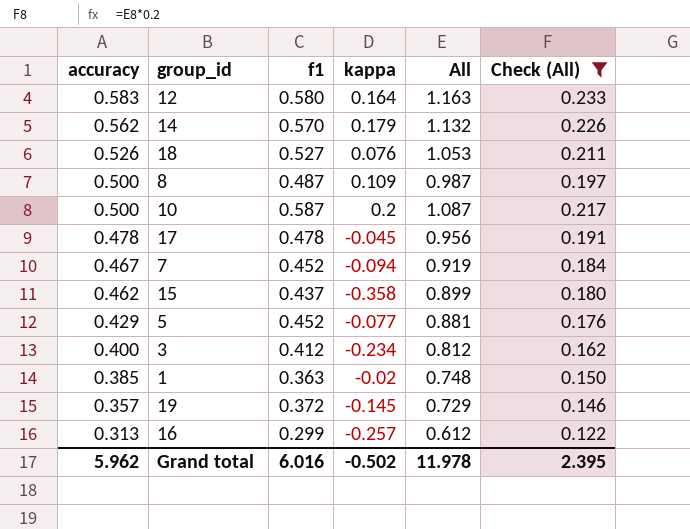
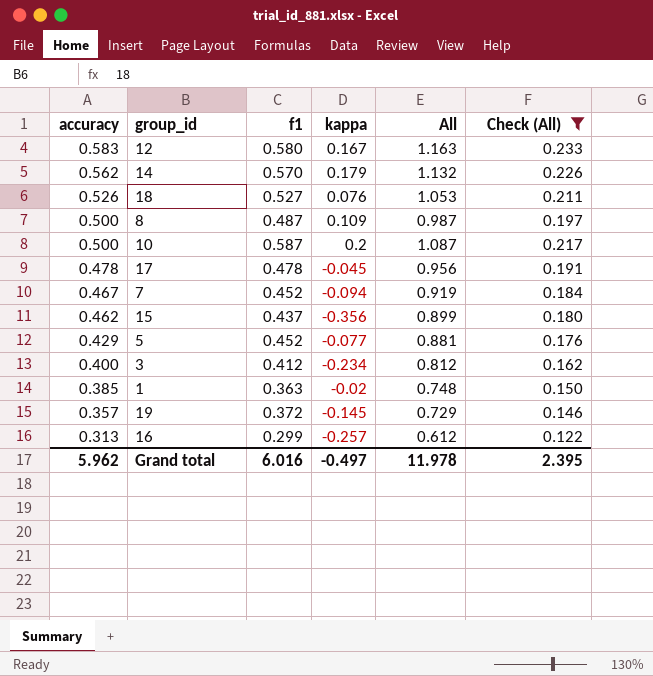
12 | kappa: 0.164 -> 0.167
15 | kappa: -0.358 -> -0.356
Grand total | kappa: -0.502 -> -0.497

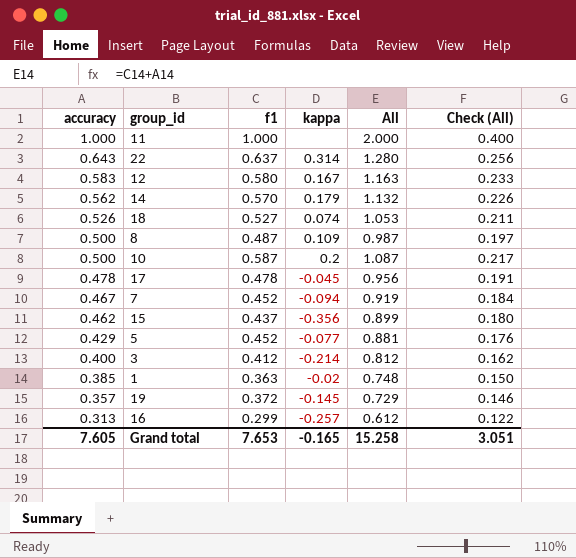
filter: Check (All) <= 0.233 -> none
18 | kappa: 0.076 -> 0.074
3 | kappa: -0.234 -> -0.214
Grand total | accuracy: 5.962 -> 7.605
Grand total | f1: 6.016 -> 7.653
Grand total | kappa: -0.497 -> -0.165
Grand total | All: 11.978 -> 15.258
Grand total | Check (All): 2.395 -> 3.051

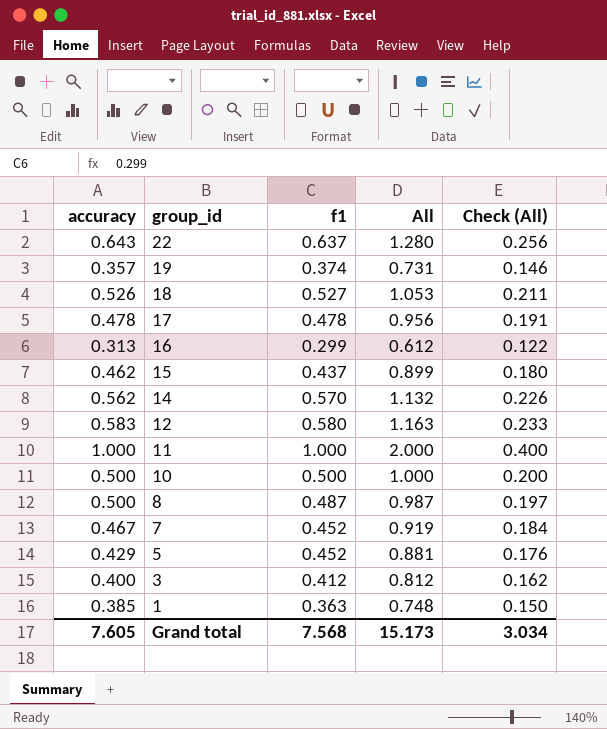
row order: accuracy descending -> group_id descending
column kappa | position: 4 -> none
19 | f1: 0.372 -> 0.374
19 | All: 0.729 -> 0.731
10 | f1: 0.587 -> 0.500
10 | All: 1.087 -> 1.000
10 | Check (All): 0.217 -> 0.200
Grand total | f1: 7.653 -> 7.568
Grand total | All: 15.258 -> 15.173
Grand total | Check (All): 3.051 -> 3.034

